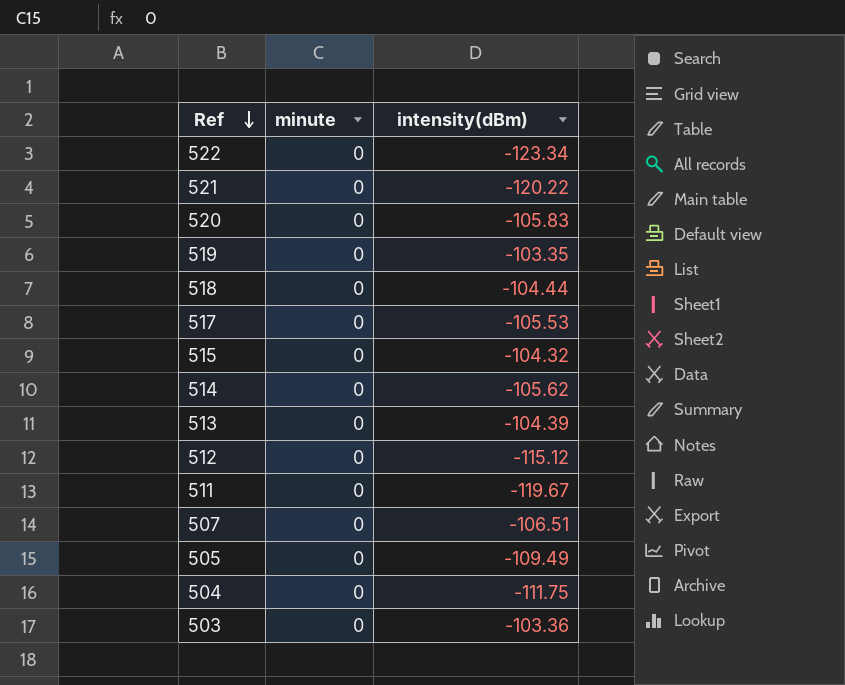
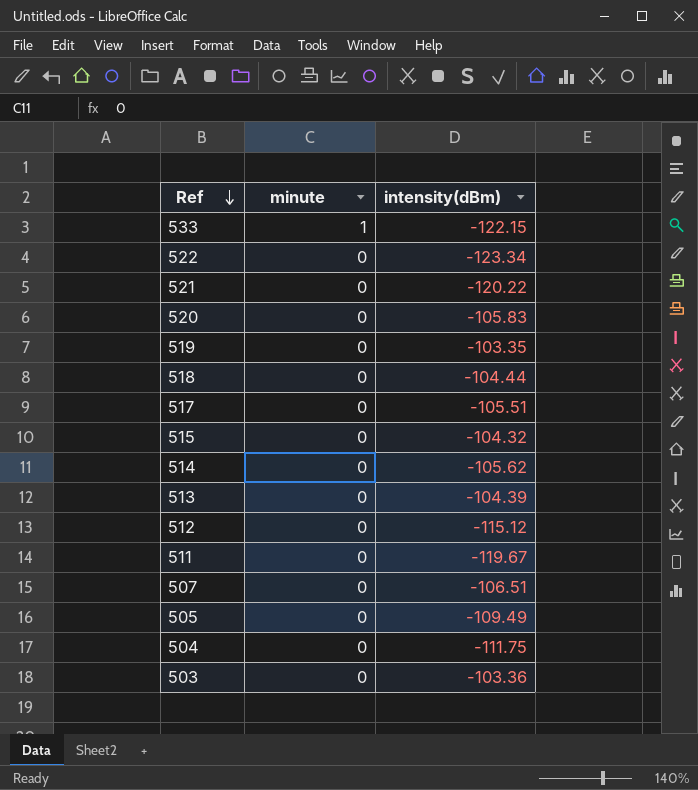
row 533: none -> 1 | -122.15
517 | intensity(dBm): -105.53 -> -105.51

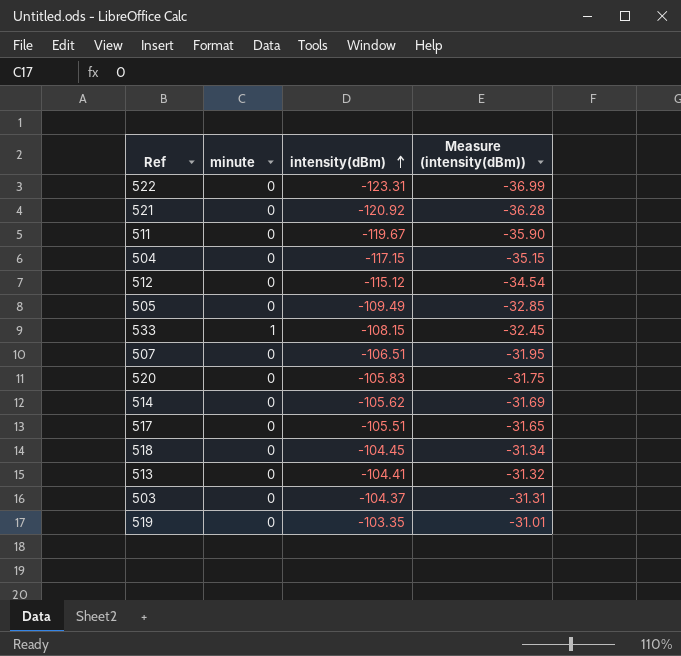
row order: Ref descending -> intensity(dBm) ascending
column Measure (intensity(dBm)) | formula: none -> [intensity(dBm)] * 0.3
row 515: 0 | -104.32 -> none
522 | intensity(dBm): -123.34 -> -123.31
521 | intensity(dBm): -120.22 -> -120.92
504 | intensity(dBm): -111.75 -> -117.15
533 | intensity(dBm): -122.15 -> -108.15
518 | intensity(dBm): -104.44 -> -104.45
513 | intensity(dBm): -104.39 -> -104.41
503 | intensity(dBm): -103.36 -> -104.37

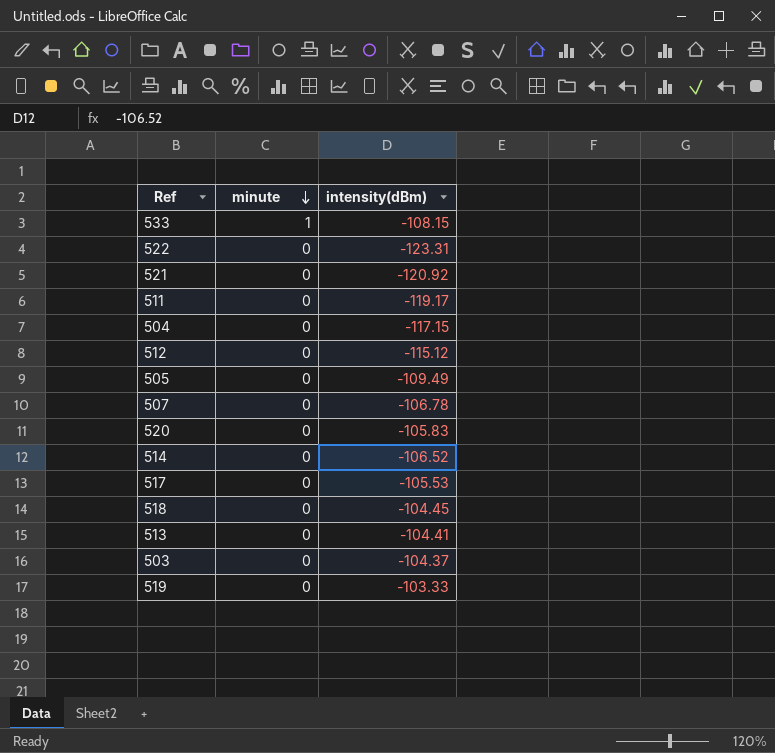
row order: intensity(dBm) ascending -> minute descending
column Measure (intensity(dBm)) | formula: [intensity(dBm)] * 0.3 -> none
511 | intensity(dBm): -119.67 -> -119.17
507 | intensity(dBm): -106.51 -> -106.78
514 | intensity(dBm): -105.62 -> -106.52
517 | intensity(dBm): -105.51 -> -105.53
519 | intensity(dBm): -103.35 -> -103.33

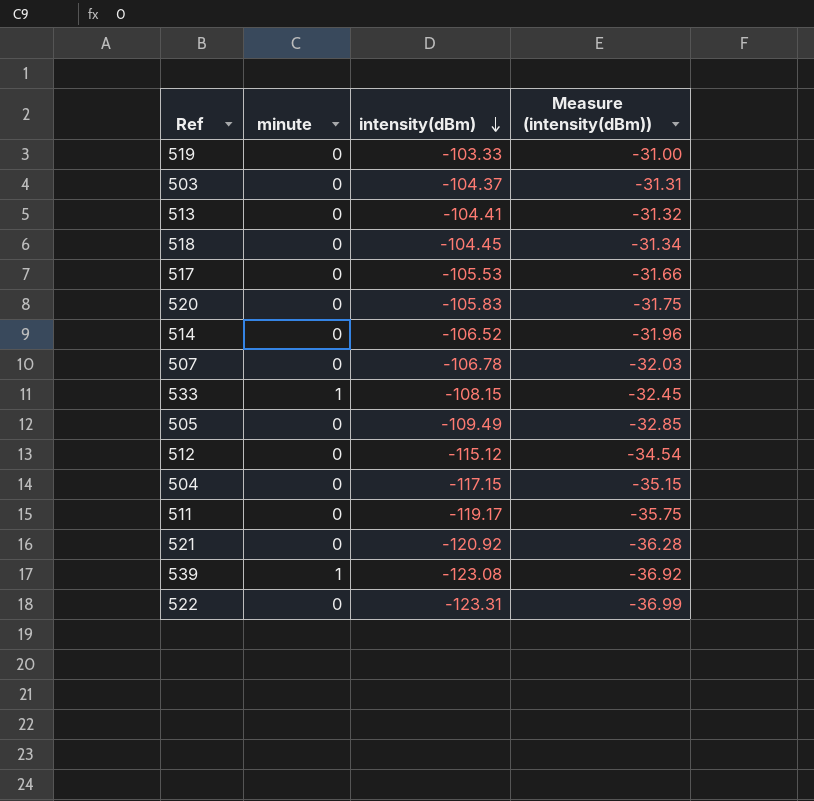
row order: minute descending -> intensity(dBm) descending
column Measure (intensity(dBm)) | formula: none -> [intensity(dBm)] * 0.3
row 539: none -> 1 | -123.08 | -36.92

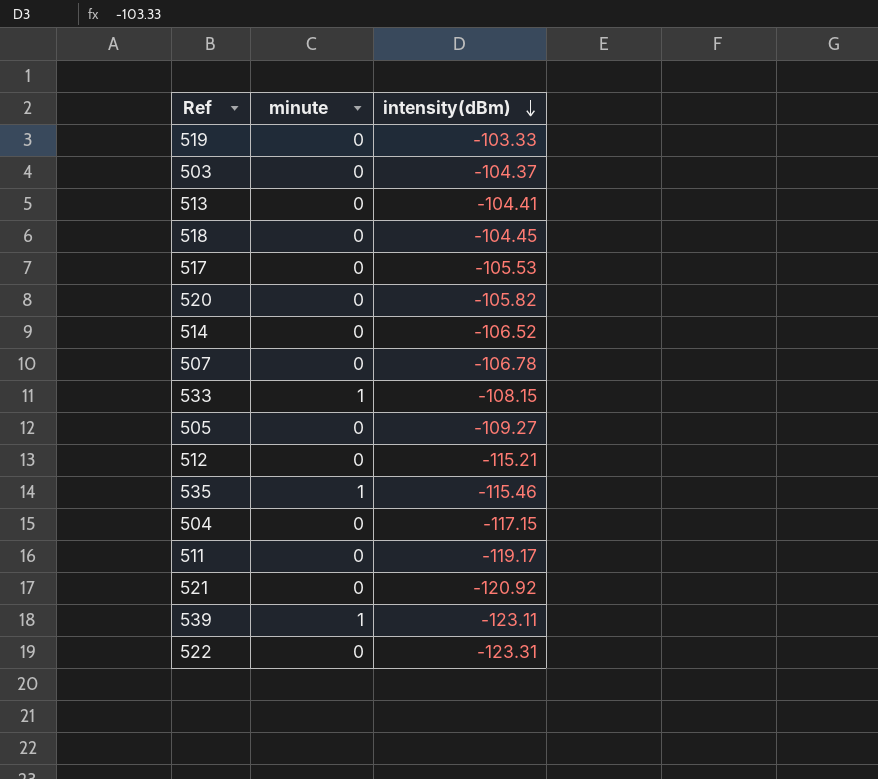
column Measure (intensity(dBm)) | formula: [intensity(dBm)] * 0.3 -> none
520 | intensity(dBm): -105.83 -> -105.82
505 | intensity(dBm): -109.49 -> -109.27
512 | intensity(dBm): -115.12 -> -115.21
row 535: none -> 1 | -115.46
539 | intensity(dBm): -123.08 -> -123.11

